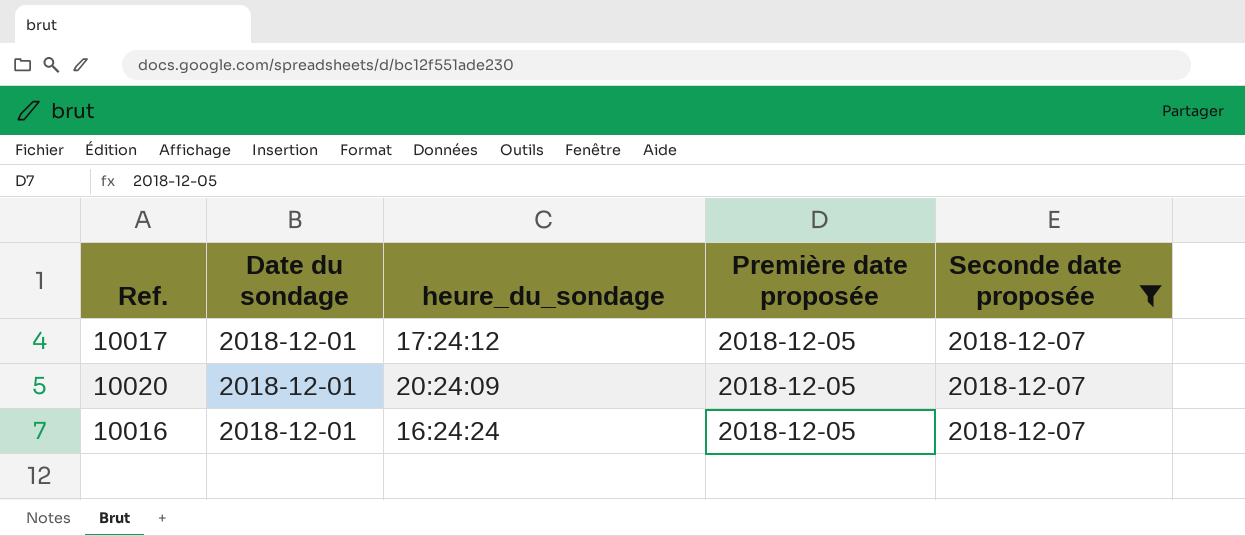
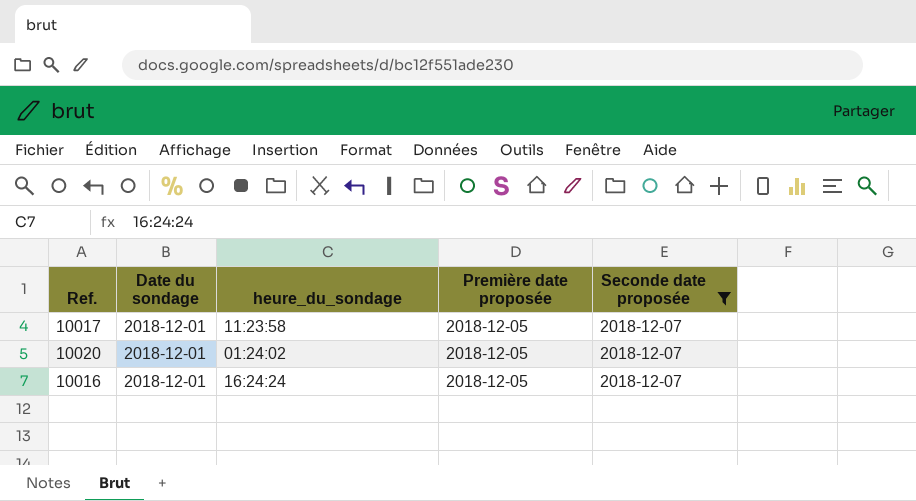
10017 | heure_du_sondage: 17:24:12 -> 11:23:58
10020 | heure_du_sondage: 20:24:09 -> 01:24:02

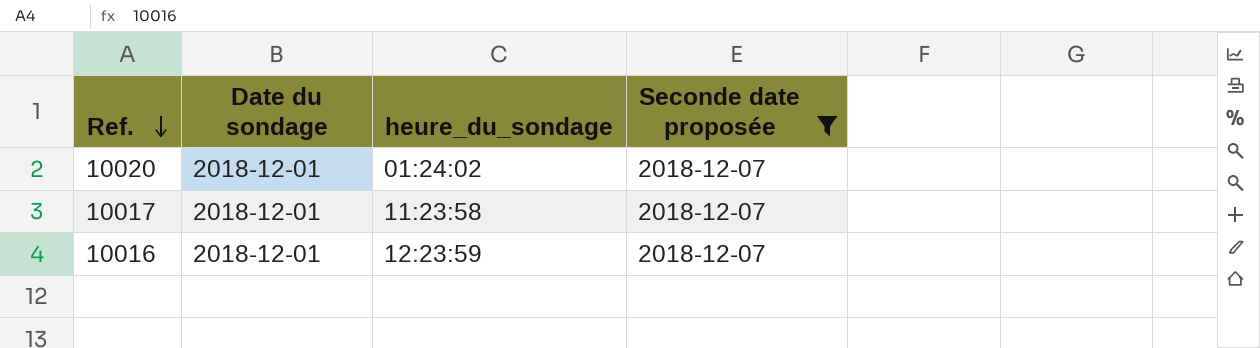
row order: none -> Ref. descending
column Première date proposée | position: 4 -> none
10016 | heure_du_sondage: 16:24:24 -> 12:23:59

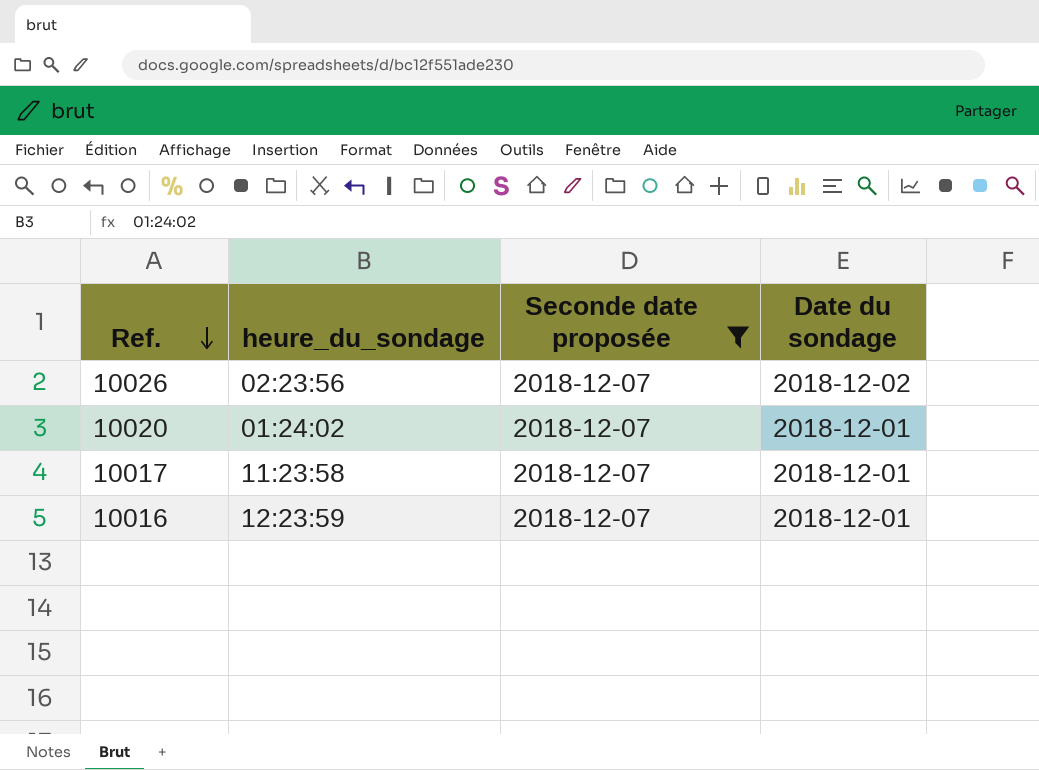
column Date du sondage | position: 2 -> 4
row 10026: none -> 02:23:56 | 2018-12-07 | 2018-12-02

